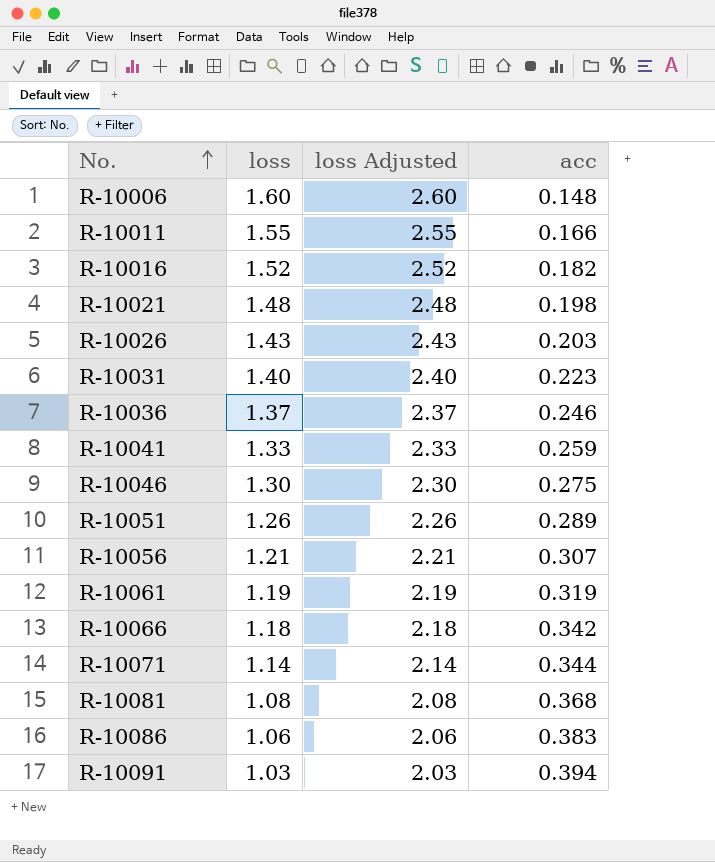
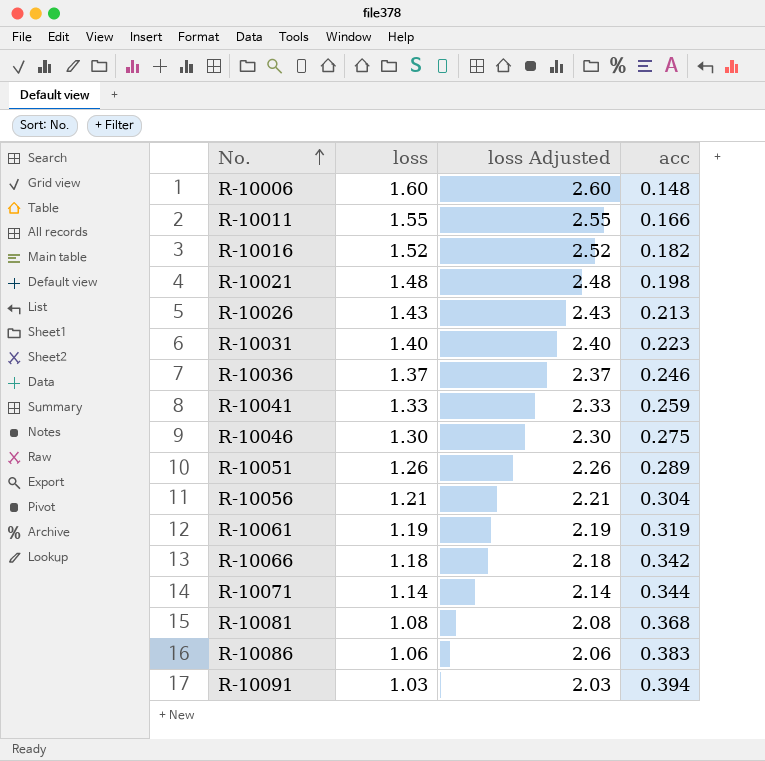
R-10026 | acc: 0.203 -> 0.213
R-10056 | acc: 0.307 -> 0.304

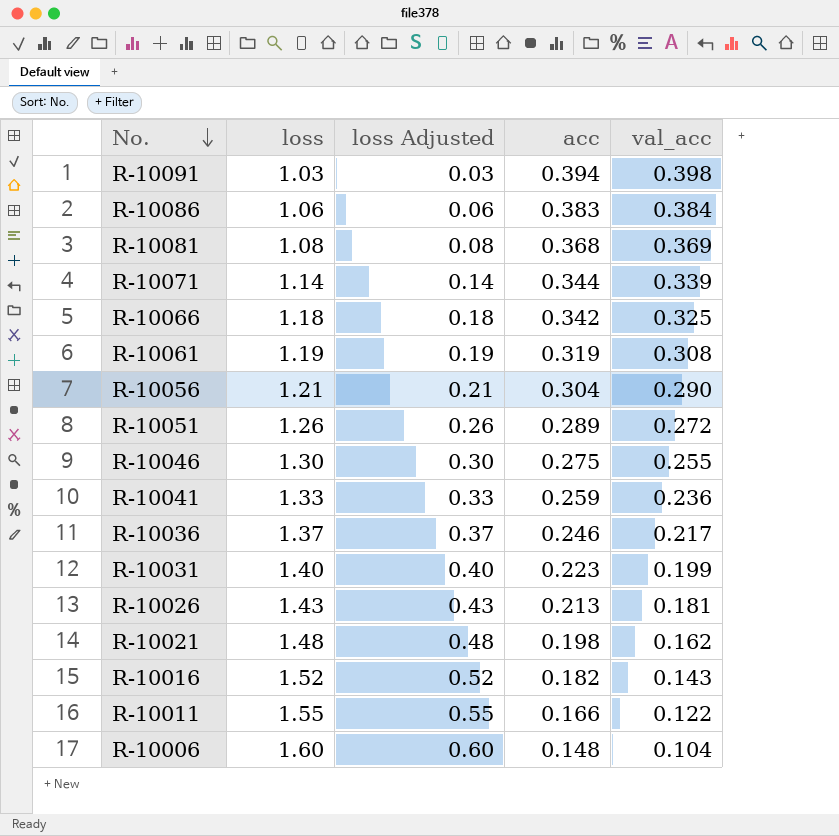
row order: No. ascending -> No. descending
column loss Adjusted | formula: [loss] + 1 -> [loss] - 1
column val_acc | position: none -> 5

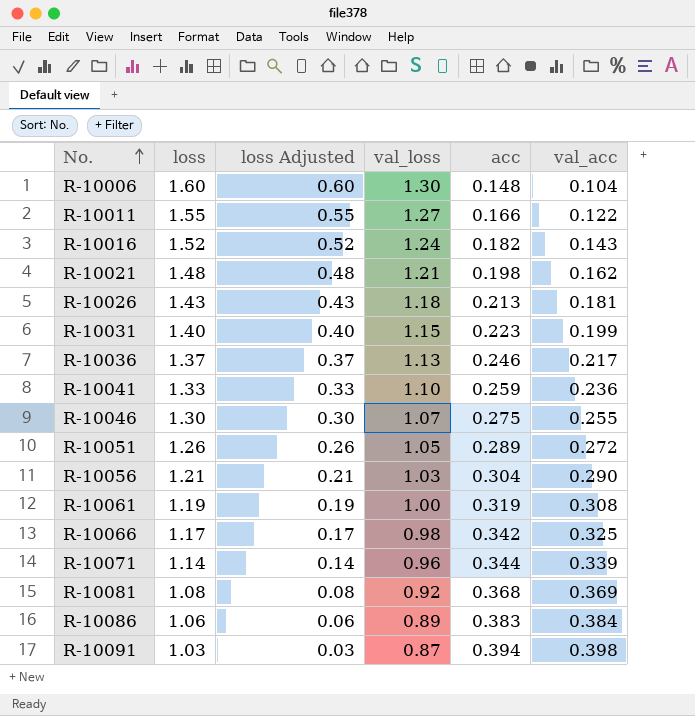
row order: No. descending -> No. ascending
column val_loss | position: none -> 4
R-10066 | loss: 1.18 -> 1.17
R-10066 | loss Adjusted: 0.18 -> 0.17

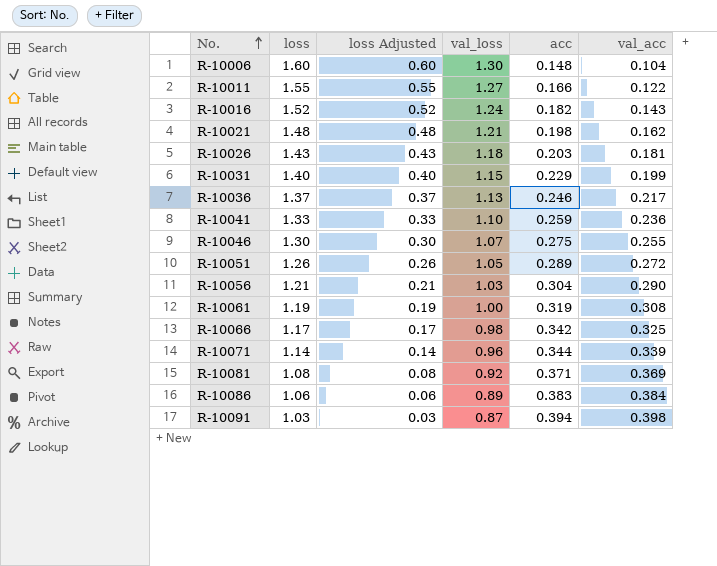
R-10026 | acc: 0.213 -> 0.203
R-10031 | acc: 0.223 -> 0.229
R-10081 | acc: 0.368 -> 0.371

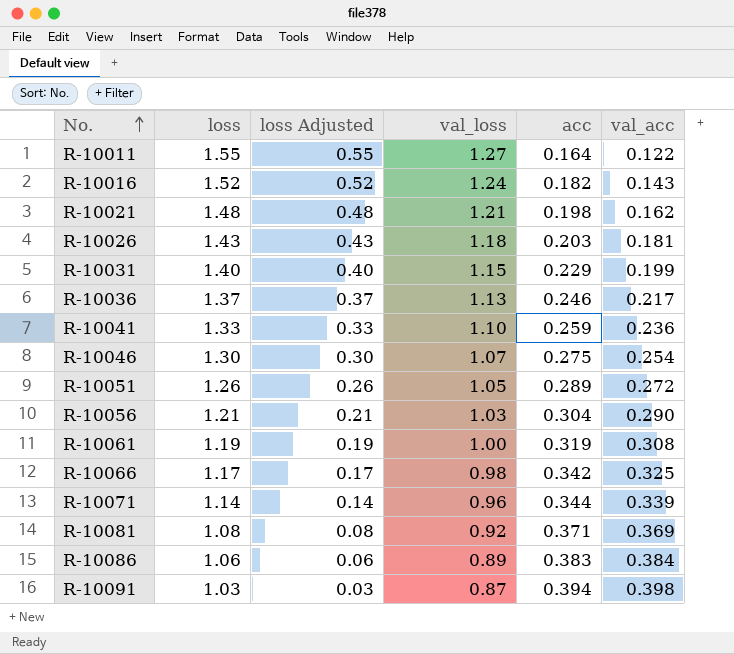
row R-10006: 1.60 | 0.60 | 1.30 | 0.148 | 0.104 -> none
R-10011 | acc: 0.166 -> 0.164
R-10046 | val_acc: 0.255 -> 0.254

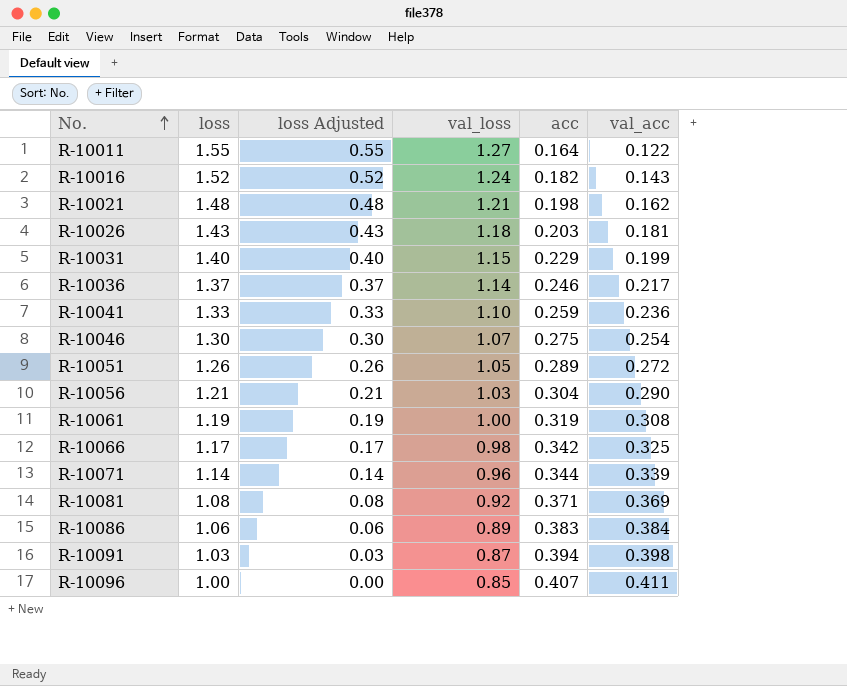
R-10036 | val_loss: 1.13 -> 1.14
row R-10096: none -> 1.00 | 0.00 | 0.85 | 0.407 | 0.411

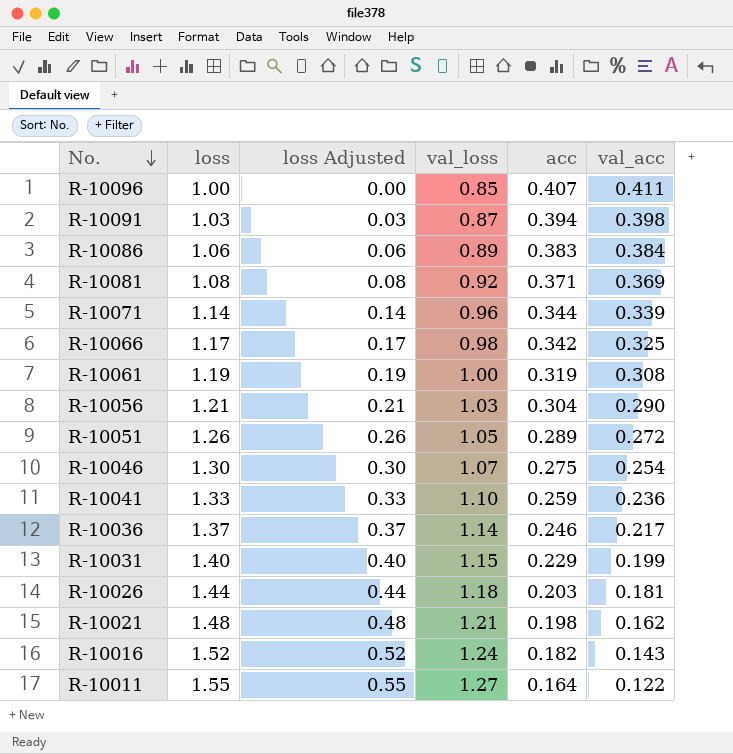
row order: No. ascending -> No. descending
R-10026 | loss: 1.43 -> 1.44
R-10026 | loss Adjusted: 0.43 -> 0.44

